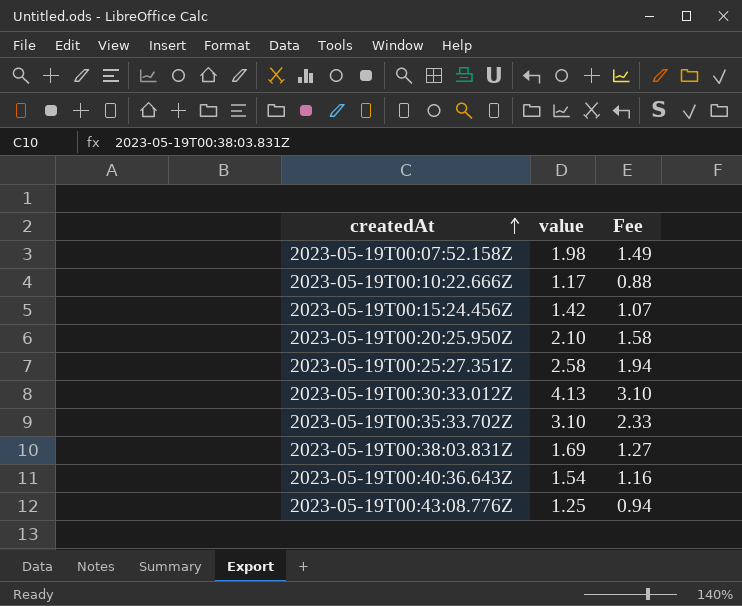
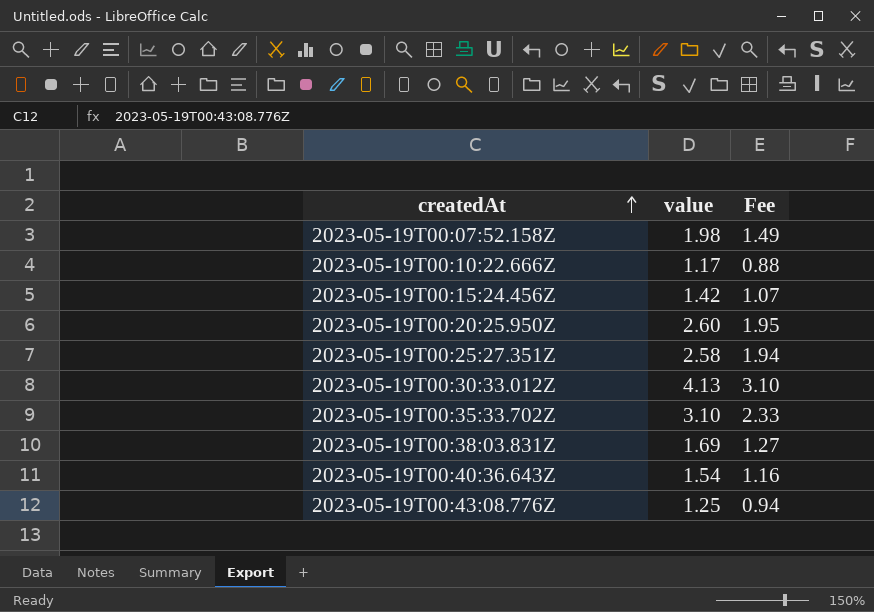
2023-05-19T00:20:25.950Z | value: 2.10 -> 2.60
2023-05-19T00:20:25.950Z | Fee: 1.58 -> 1.95

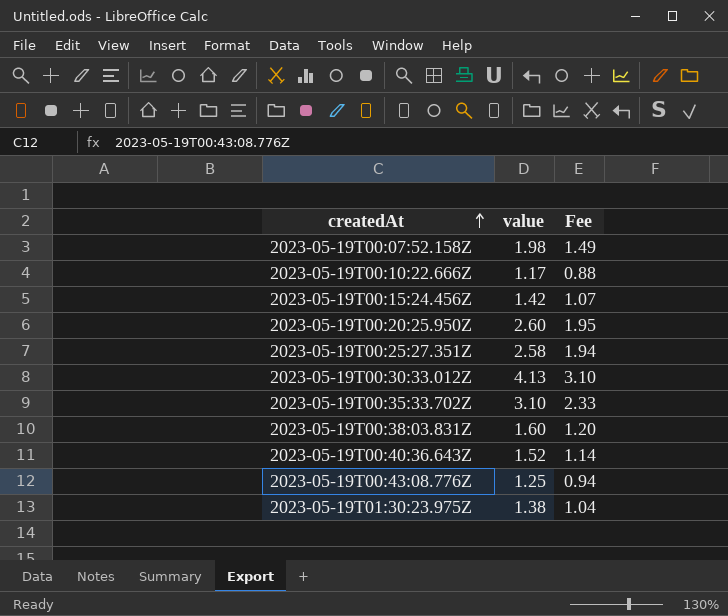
2023-05-19T00:38:03.831Z | value: 1.69 -> 1.60
2023-05-19T00:38:03.831Z | Fee: 1.27 -> 1.20
2023-05-19T00:40:36.643Z | value: 1.54 -> 1.52
2023-05-19T00:40:36.643Z | Fee: 1.16 -> 1.14
row 2023-05-19T01:30:23.975Z: none -> 1.38 | 1.04

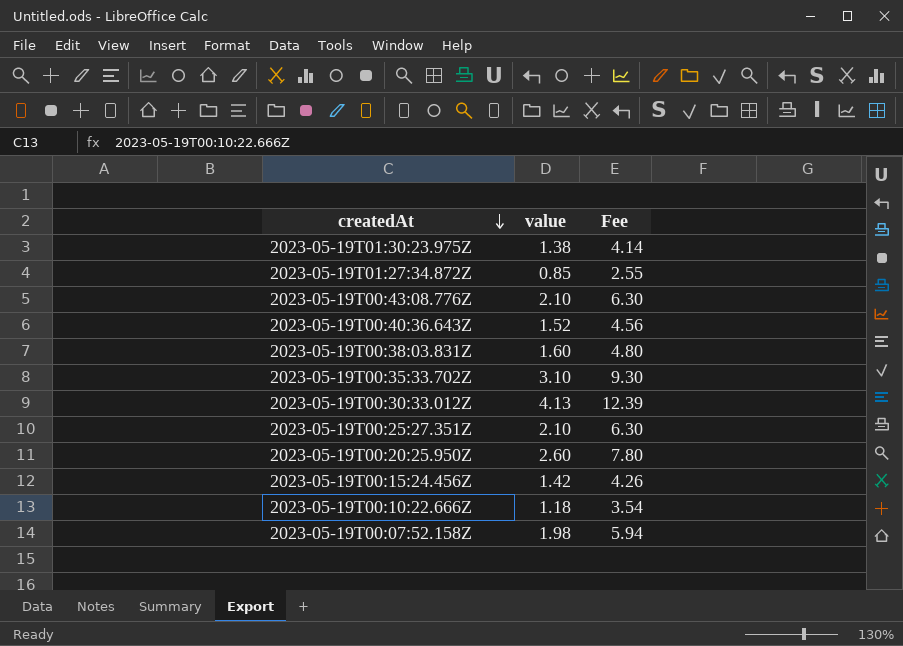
row order: createdAt ascending -> createdAt descending
column Fee | formula: [value] * 0.75 -> [value] * 3
row 2023-05-19T01:27:34.872Z: none -> 0.85 | 2.55
2023-05-19T00:43:08.776Z | value: 1.25 -> 2.10
2023-05-19T00:25:27.351Z | value: 2.58 -> 2.10
2023-05-19T00:10:22.666Z | value: 1.17 -> 1.18

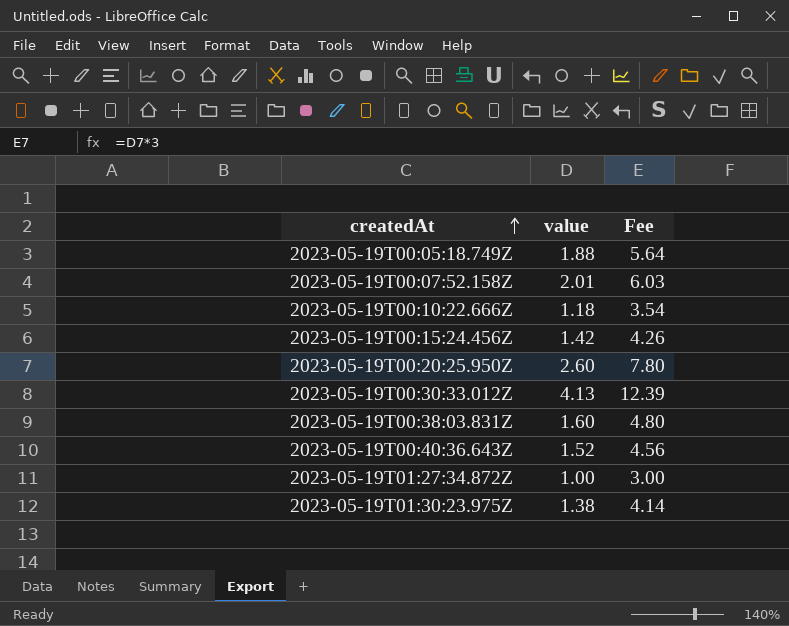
row order: createdAt descending -> createdAt ascending
row 2023-05-19T00:43:08.776Z: 2.10 | 6.30 -> none
row 2023-05-19T00:35:33.702Z: 3.10 | 9.30 -> none
row 2023-05-19T00:25:27.351Z: 2.10 | 6.30 -> none
row 2023-05-19T00:05:18.749Z: none -> 1.88 | 5.64
2023-05-19T00:07:52.158Z | value: 1.98 -> 2.01
2023-05-19T00:07:52.158Z | Fee: 5.94 -> 6.03
2023-05-19T01:27:34.872Z | value: 0.85 -> 1.00
2023-05-19T01:27:34.872Z | Fee: 2.55 -> 3.00

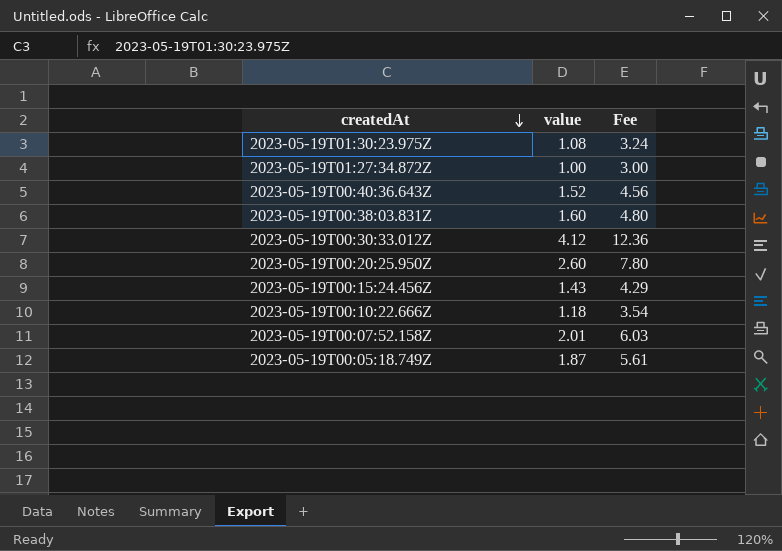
row order: createdAt ascending -> createdAt descending
2023-05-19T01:30:23.975Z | value: 1.38 -> 1.08
2023-05-19T01:30:23.975Z | Fee: 4.14 -> 3.24
2023-05-19T00:30:33.012Z | value: 4.13 -> 4.12
2023-05-19T00:30:33.012Z | Fee: 12.39 -> 12.36
2023-05-19T00:15:24.456Z | value: 1.42 -> 1.43
2023-05-19T00:15:24.456Z | Fee: 4.26 -> 4.29
2023-05-19T00:05:18.749Z | value: 1.88 -> 1.87
2023-05-19T00:05:18.749Z | Fee: 5.64 -> 5.61

